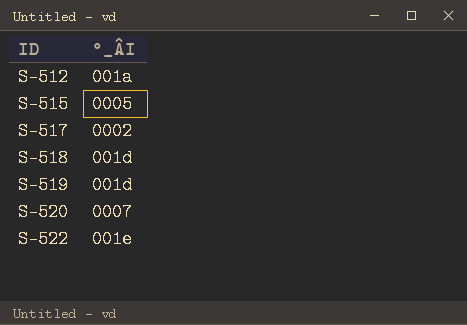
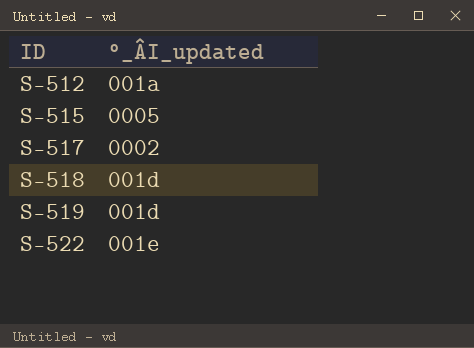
column name: °_ÂI -> °_ÂI_updated
row S-520: 0007 -> none

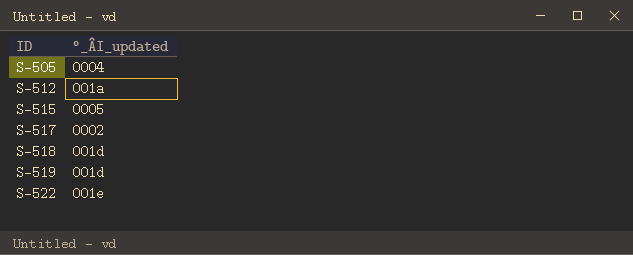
row S-505: none -> 0004

